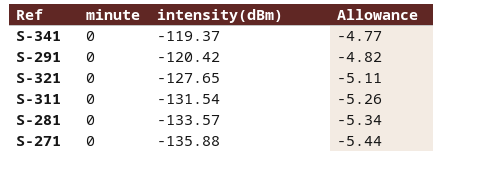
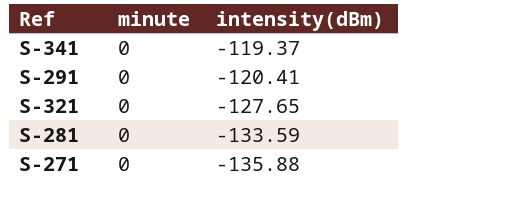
column Allowance | formula: [intensity(dBm)] * 0.04 -> none
row S-311: 0 | -131.54 | -5.26 -> none
S-291 | intensity(dBm): -120.42 -> -120.41
S-281 | intensity(dBm): -133.57 -> -133.59

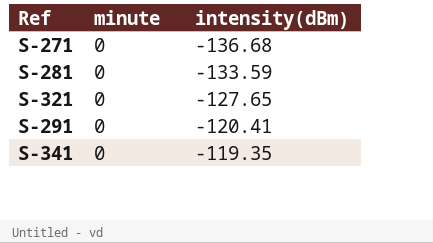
row order: intensity(dBm) descending -> intensity(dBm) ascending
S-271 | intensity(dBm): -135.88 -> -136.68
S-341 | intensity(dBm): -119.37 -> -119.35

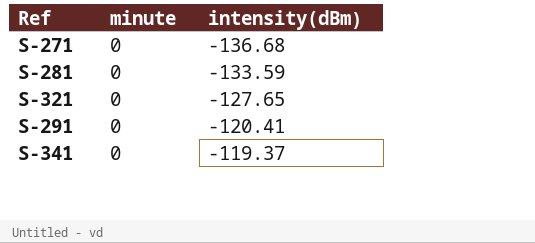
S-341 | intensity(dBm): -119.35 -> -119.37

